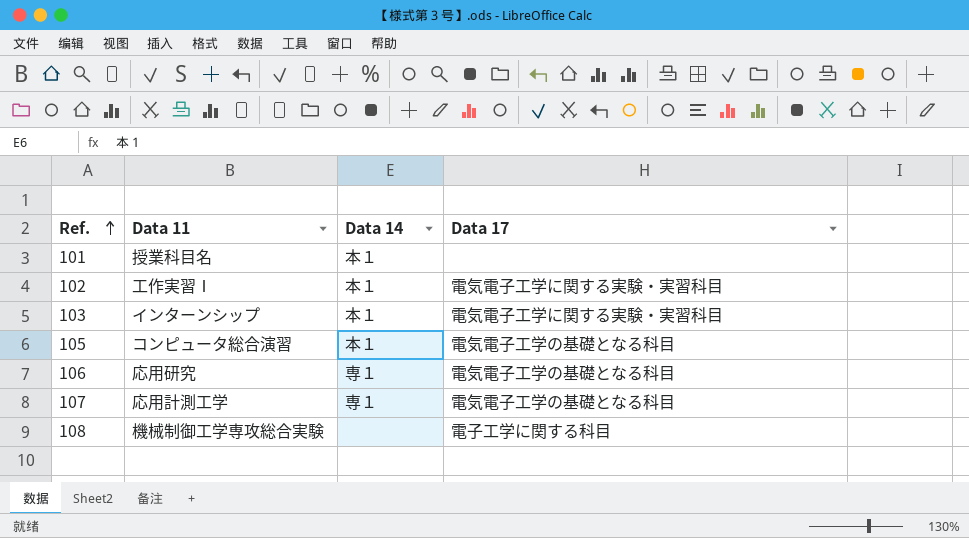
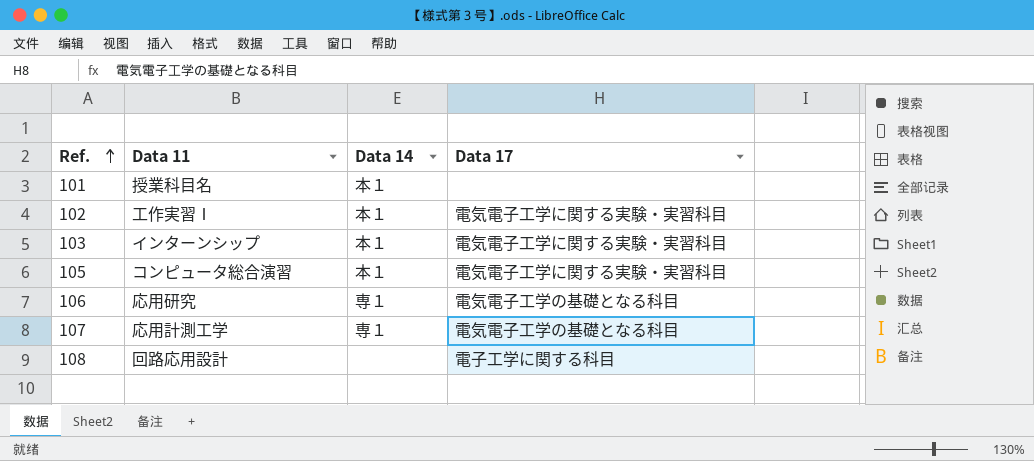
105 | Data 17: 電気電子工学の基礎となる科目 -> 電気電子工学に関する実験・実習科目
108 | Data 11: 機械制御工学専攻総合実験 -> 回路応用設計

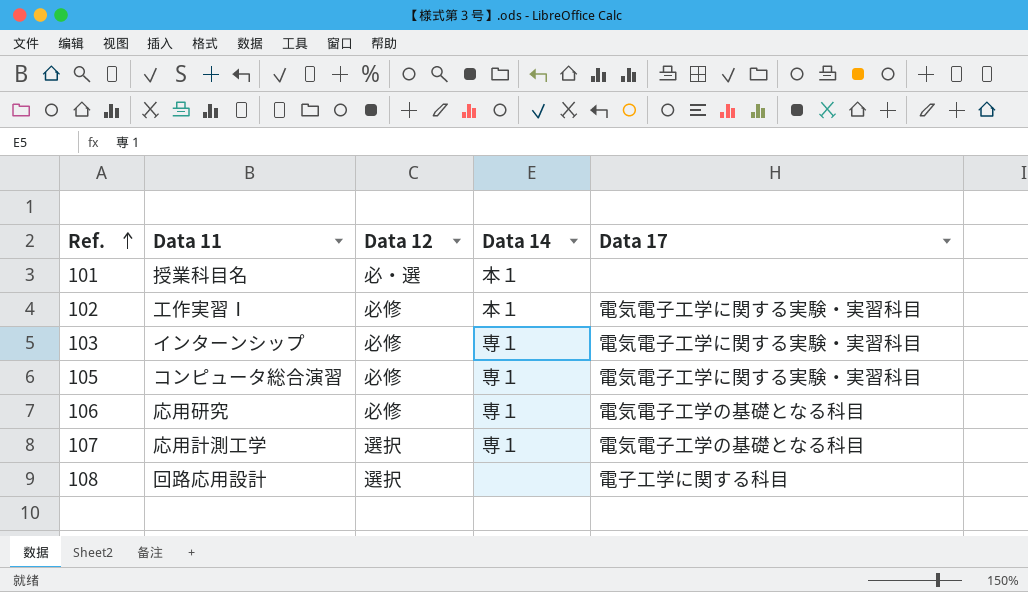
column Data 12 | position: none -> 3
103 | Data 14: 本１ -> 専１
105 | Data 14: 本１ -> 専１

